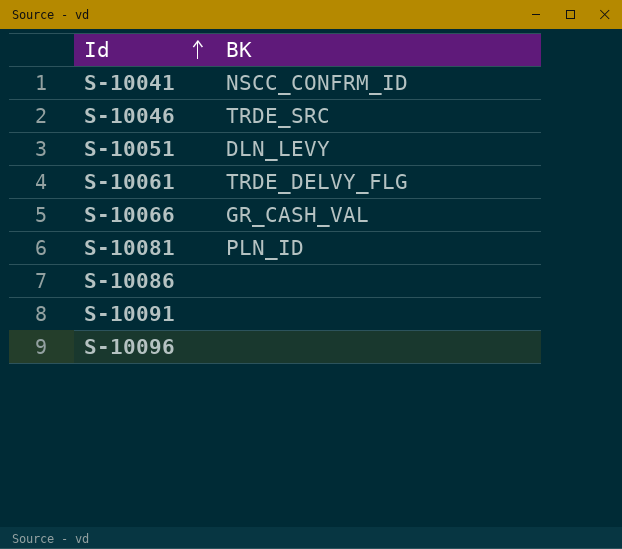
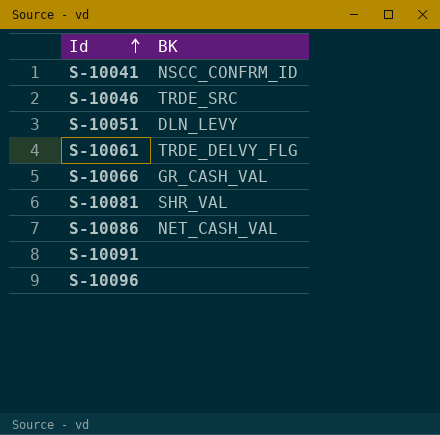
S-10081 | BK: PLN_ID -> SHR_VAL
S-10086 | BK: none -> NET_CASH_VAL

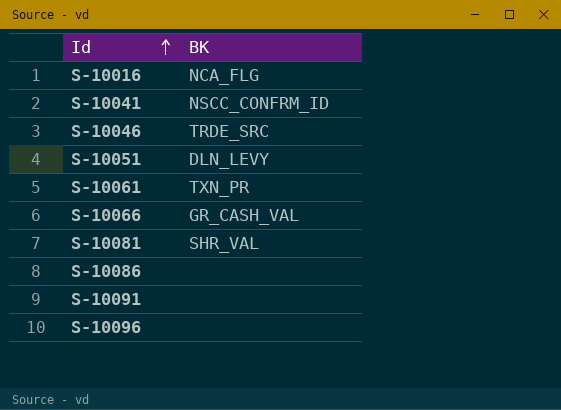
row S-10016: none -> NCA_FLG
S-10061 | BK: TRDE_DELVY_FLG -> TXN_PR
S-10086 | BK: NET_CASH_VAL -> none

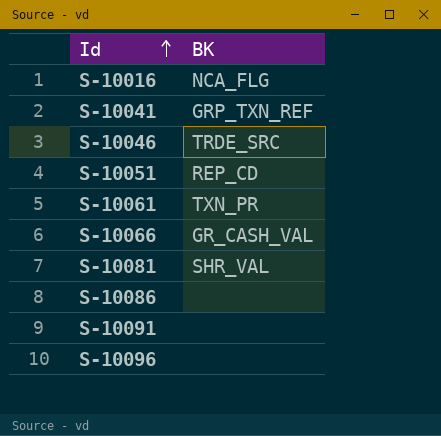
S-10041 | BK: NSCC_CONFRM_ID -> GRP_TXN_REF
S-10051 | BK: DLN_LEVY -> REP_CD

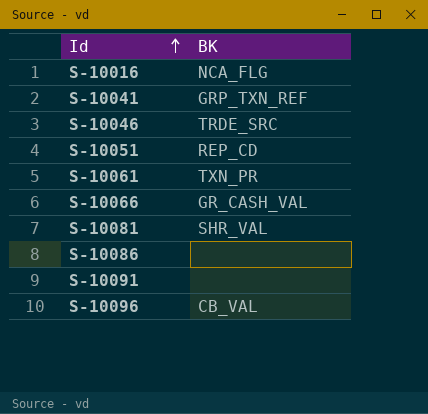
S-10096 | BK: none -> CB_VAL

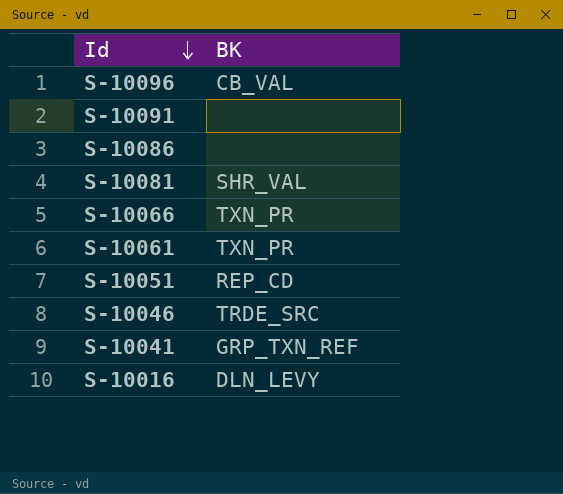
row order: Id ascending -> Id descending
S-10066 | BK: GR_CASH_VAL -> TXN_PR
S-10016 | BK: NCA_FLG -> DLN_LEVY

